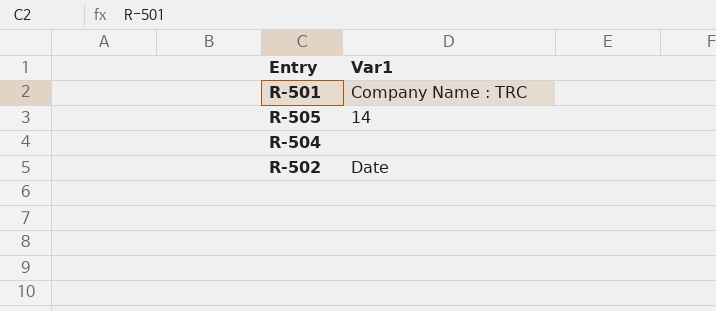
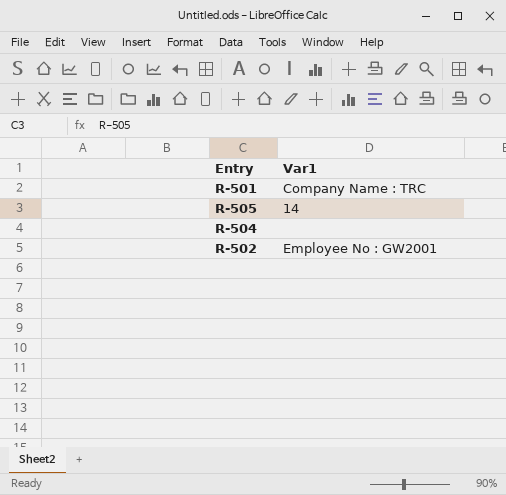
R-502 | Var1: Date -> Employee No : GW2001

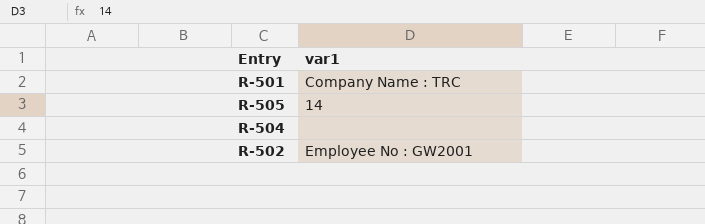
column name: Var1 -> var1

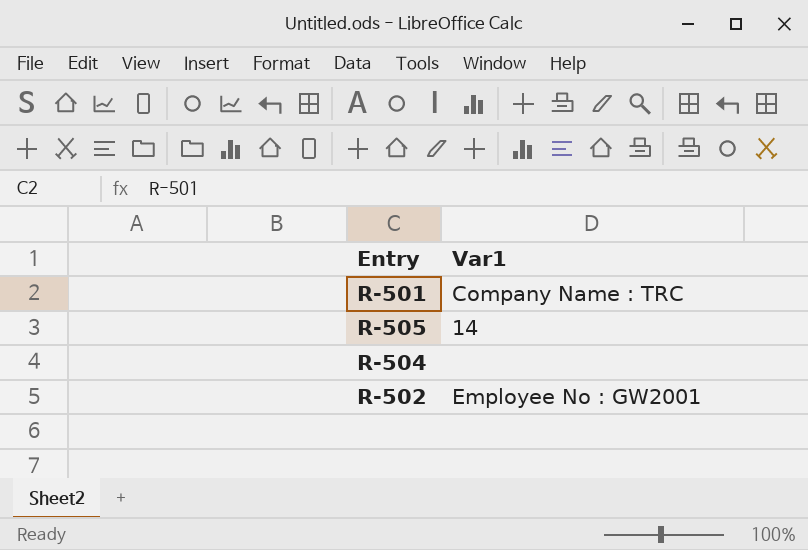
column name: var1 -> Var1

